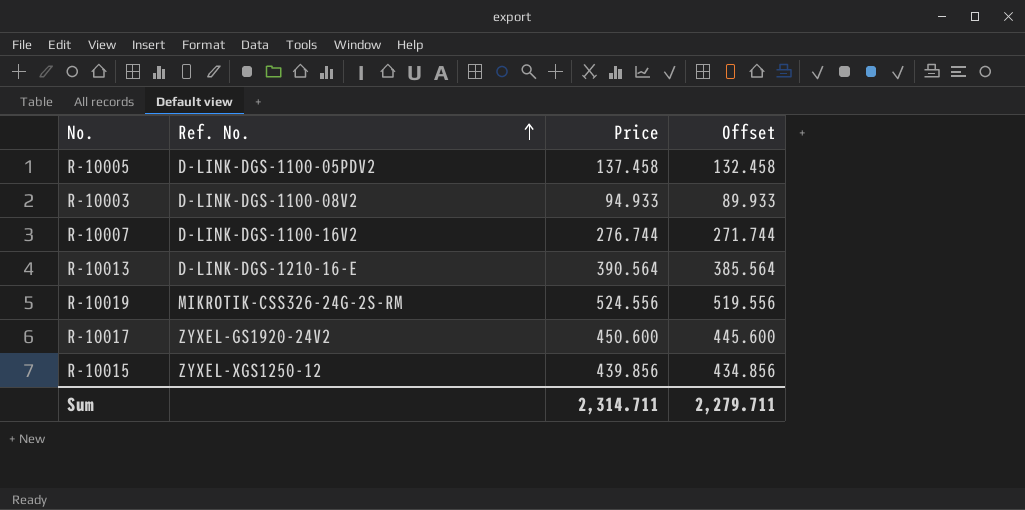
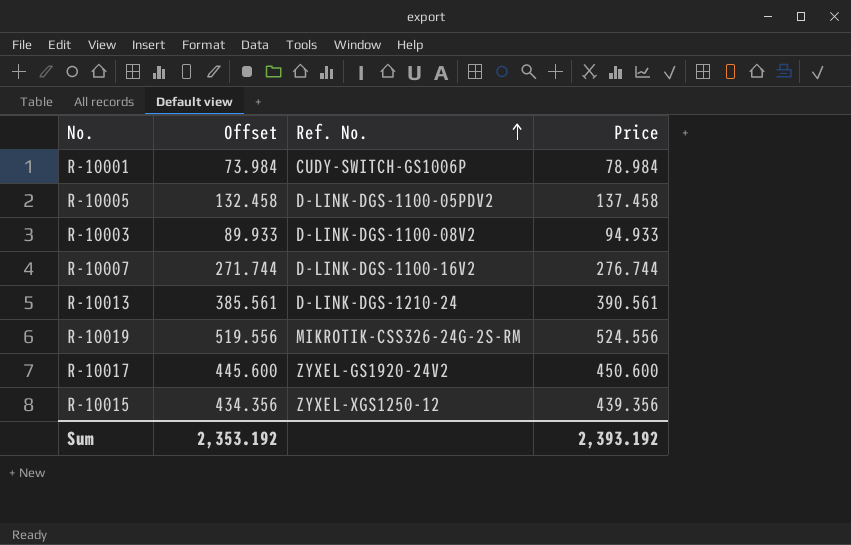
column Offset | position: 4 -> 2
row R-10001: none -> 73.984 | CUDY-SWITCH-GS1006P | 78.984
R-10013 | Offset: 385.564 -> 385.561
R-10013 | Ref. No.: D-LINK-DGS-1210-16-E -> D-LINK-DGS-1210-24
R-10013 | Price: 390.564 -> 390.561
R-10015 | Offset: 434.856 -> 434.356
R-10015 | Price: 439.856 -> 439.356
Sum | Offset: 2,279.711 -> 2,353.192
Sum | Price: 2,314.711 -> 2,393.192

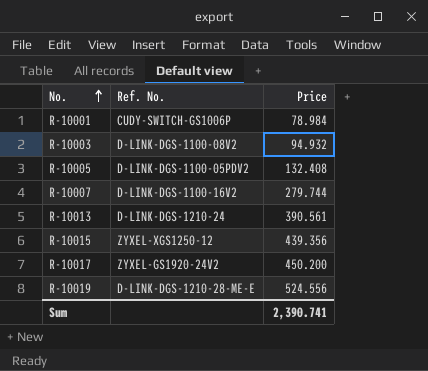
row order: Ref. No. ascending -> No. ascending
column Offset | formula: [Price] - 5 -> none
R-10003 | Price: 94.933 -> 94.932
R-10005 | Price: 137.458 -> 132.408
R-10007 | Price: 276.744 -> 279.744
R-10017 | Price: 450.600 -> 450.200
R-10019 | Ref. No.: MIKROTIK-CSS326-24G-2S-RM -> D-LINK-DGS-1210-28-ME-E
Sum | Price: 2,393.192 -> 2,390.741

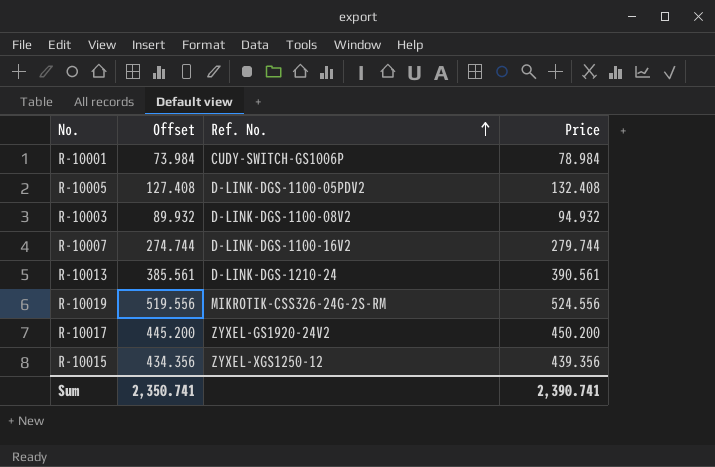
row order: No. ascending -> Ref. No. ascending
column Offset | formula: none -> [Price] - 5
R-10019 | Ref. No.: D-LINK-DGS-1210-28-ME-E -> MIKROTIK-CSS326-24G-2S-RM

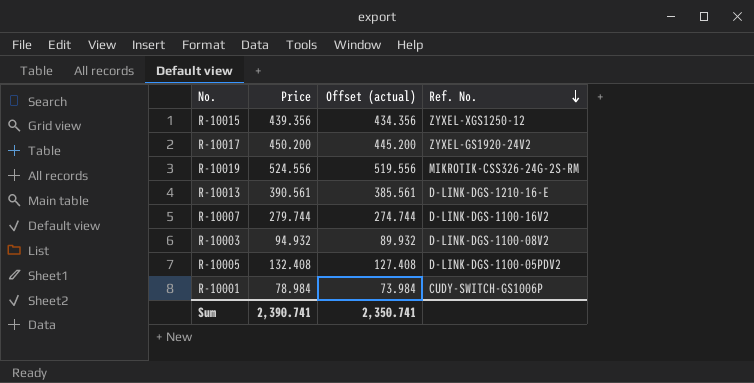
row order: Ref. No. ascending -> Ref. No. descending
column Price | position: 4 -> 2
column name: Offset -> Offset (actual)
R-10013 | Ref. No.: D-LINK-DGS-1210-24 -> D-LINK-DGS-1210-16-E

